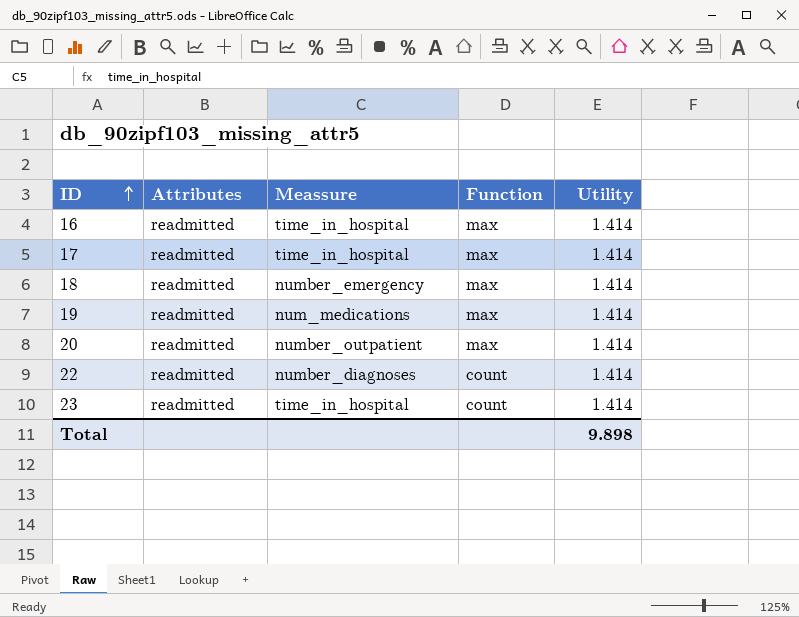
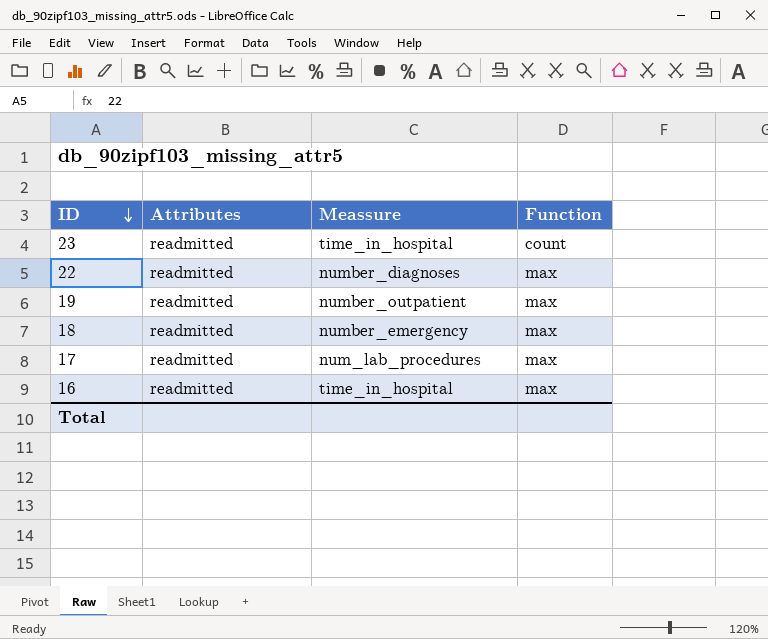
row order: ID ascending -> ID descending
column Utility | position: 5 -> none
row 20: readmitted | number_outpatient | max | 1.414 -> none
22 | Function: count -> max
19 | Meassure: num_medications -> number_outpatient
17 | Meassure: time_in_hospital -> num_lab_procedures

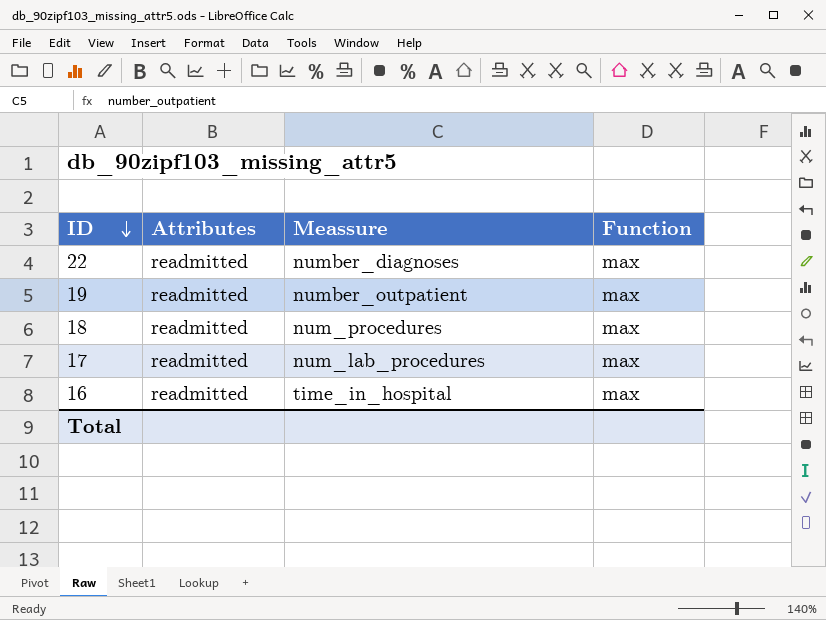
row 23: readmitted | time_in_hospital | count -> none
18 | Meassure: number_emergency -> num_procedures

